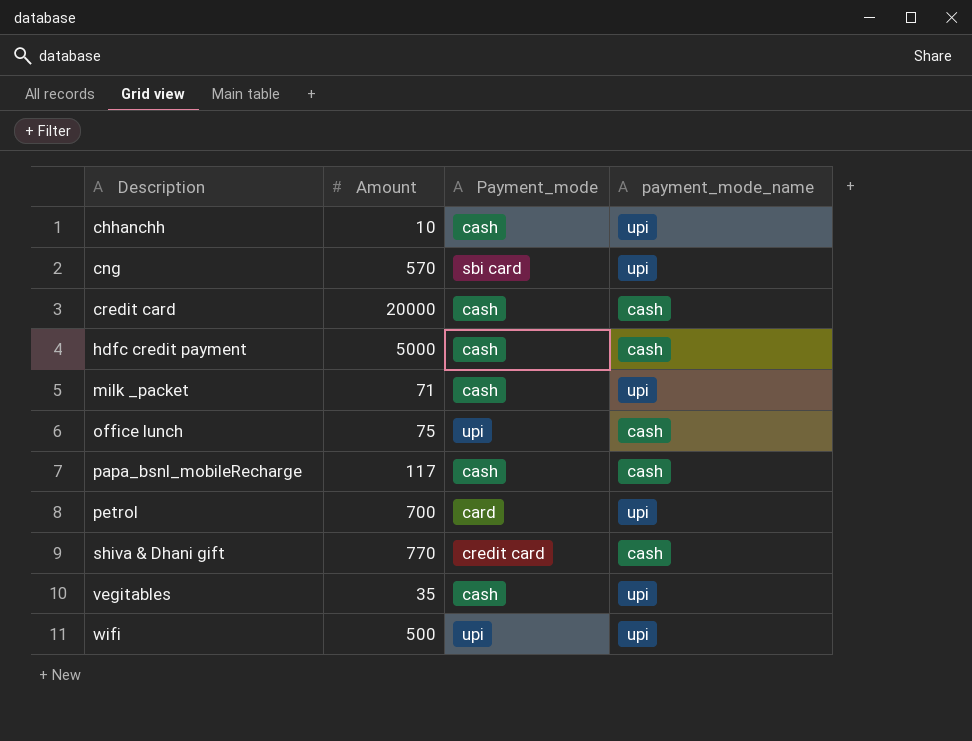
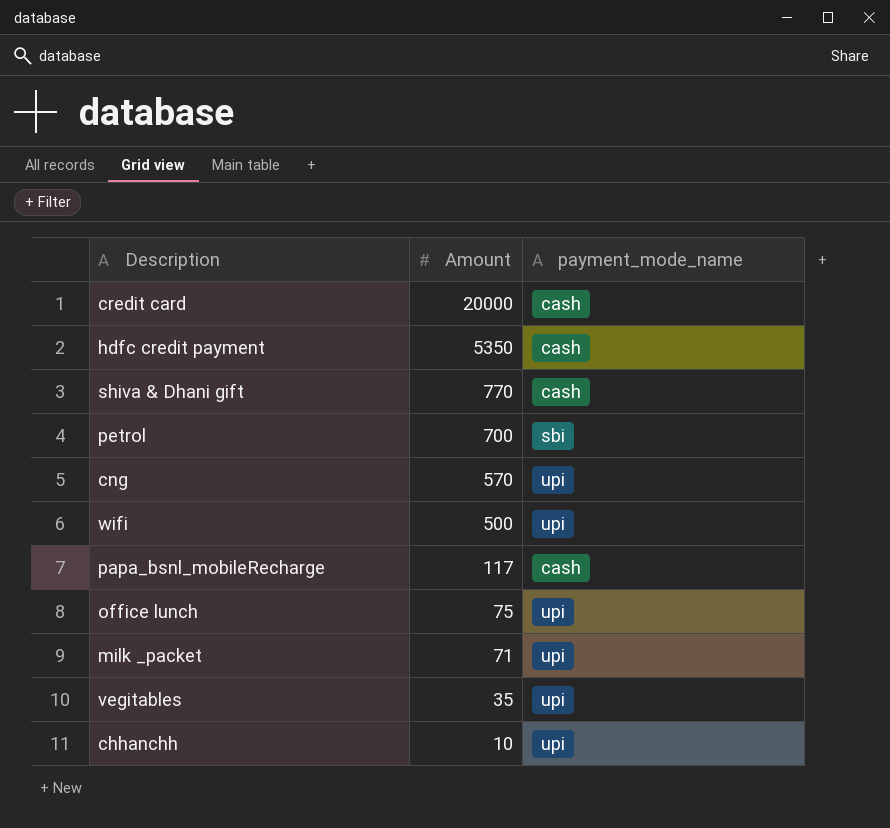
row order: Description ascending -> Amount descending
column Payment_mode | position: 3 -> none
hdfc credit payment | Amount: 5000 -> 5350
petrol | payment_mode_name: upi -> sbi
office lunch | payment_mode_name: cash -> upi

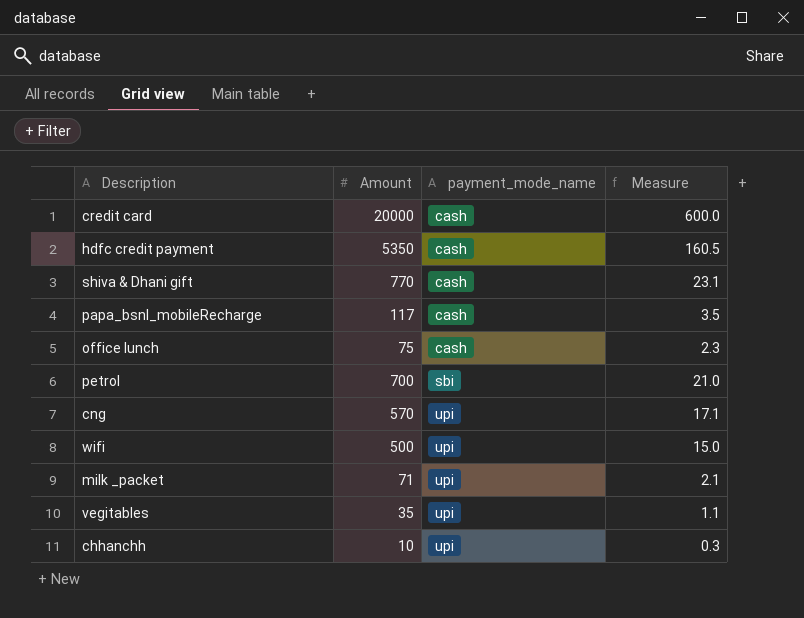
row order: Amount descending -> payment_mode_name ascending
column Measure | formula: none -> [Amount] * 0.03
office lunch | payment_mode_name: upi -> cash

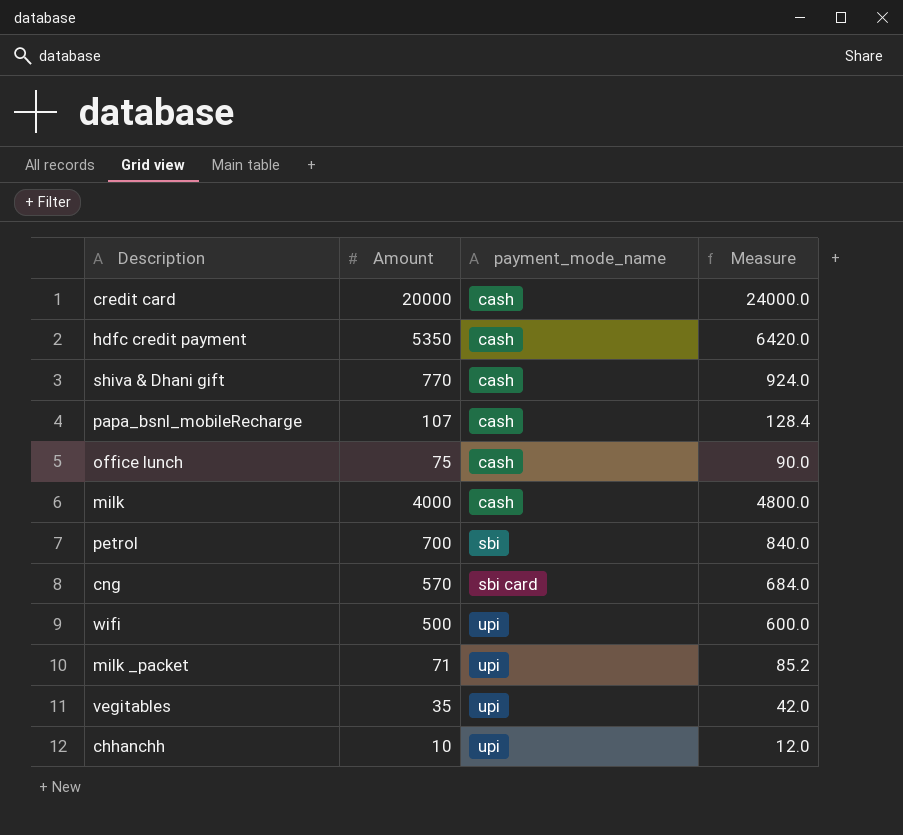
column Measure | formula: [Amount] * 0.03 -> [Amount] * 1.2
papa_bsnl_mobileRecharge | Amount: 117 -> 107
row milk: none -> 4000 | cash | 4800.0
cng | payment_mode_name: upi -> sbi card

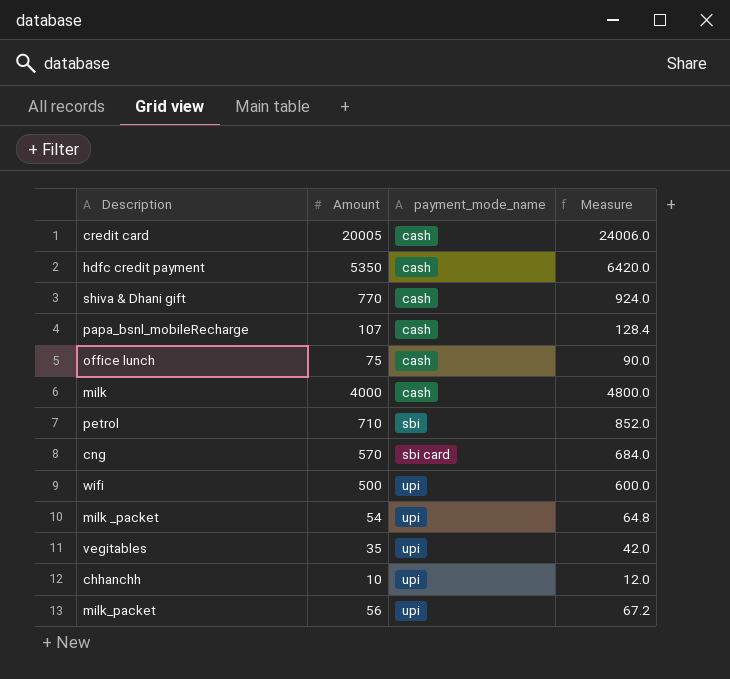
credit card | Amount: 20000 -> 20005
credit card | Measure: 24000.0 -> 24006.0
petrol | Amount: 700 -> 710
petrol | Measure: 840.0 -> 852.0
milk _packet | Amount: 71 -> 54
milk _packet | Measure: 85.2 -> 64.8
row milk_packet: none -> 56 | upi | 67.2

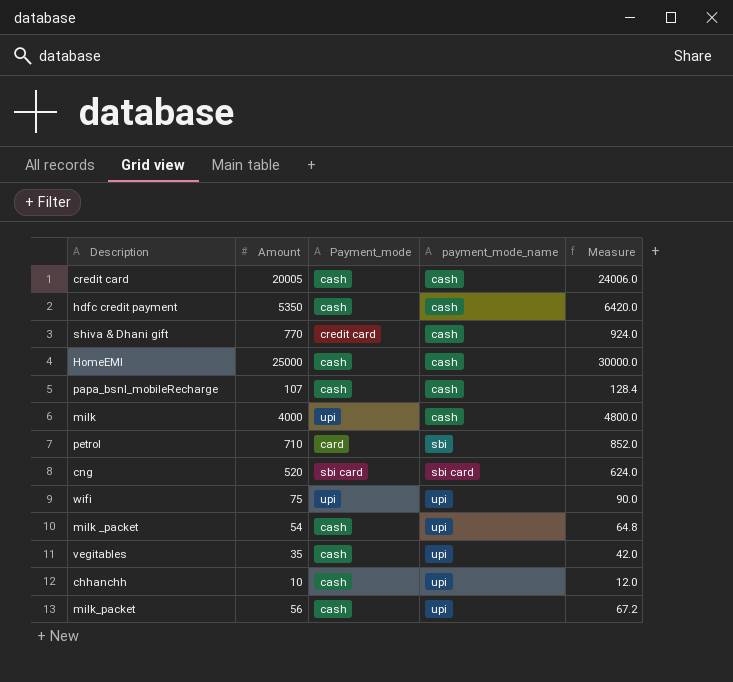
column Payment_mode | position: none -> 3
row office lunch: 75 | cash | 90.0 -> none
row HomeEMI: none -> 25000 | cash | cash | 30000.0
cng | Amount: 570 -> 520
cng | Measure: 684.0 -> 624.0
wifi | Amount: 500 -> 75
wifi | Measure: 600.0 -> 90.0

